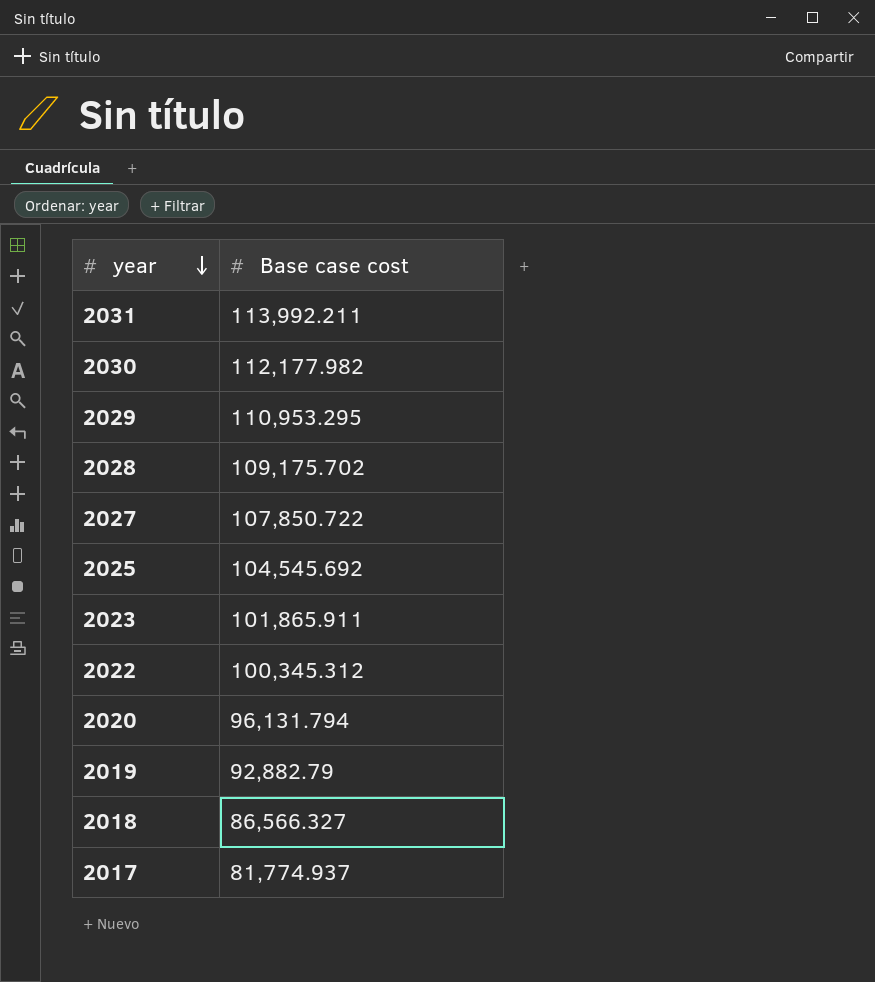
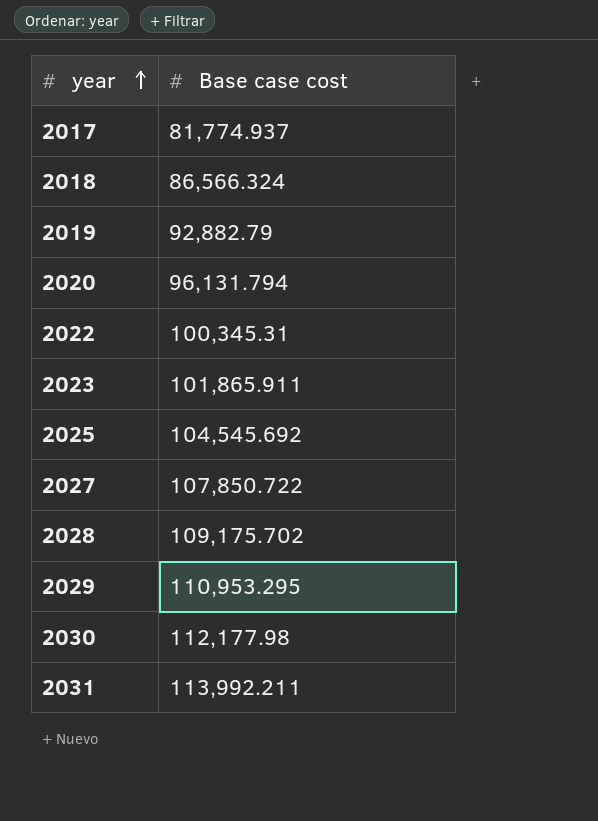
row order: year descending -> year ascending
2018 | Base case cost: 86,566.327 -> 86,566.324
2022 | Base case cost: 100,345.312 -> 100,345.31
2030 | Base case cost: 112,177.982 -> 112,177.98

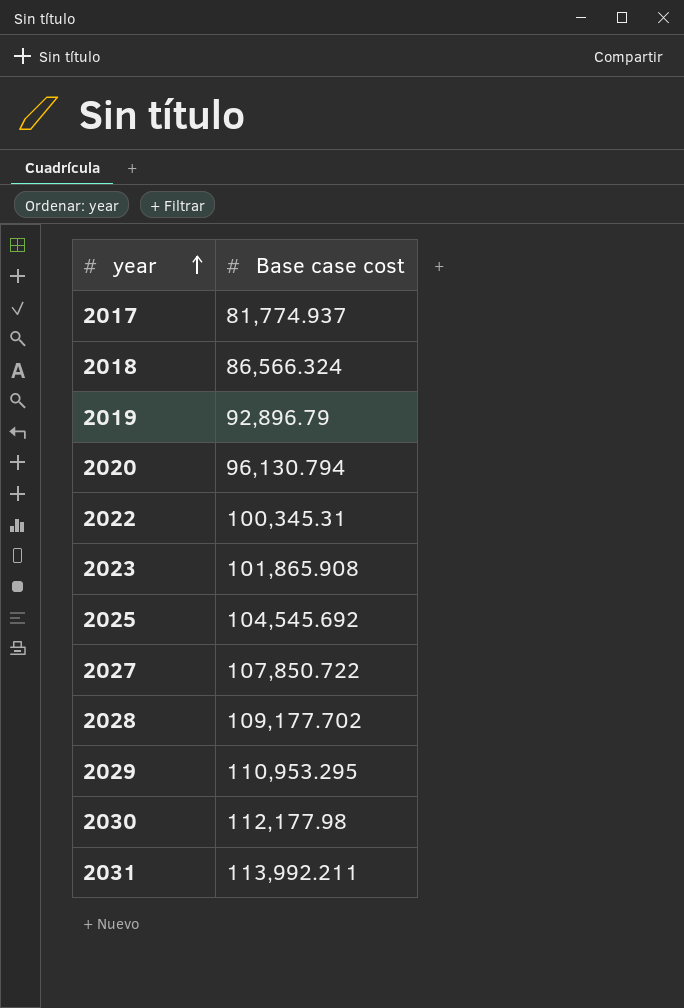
2019 | Base case cost: 92,882.79 -> 92,896.79
2020 | Base case cost: 96,131.794 -> 96,130.794
2023 | Base case cost: 101,865.911 -> 101,865.908
2028 | Base case cost: 109,175.702 -> 109,177.702

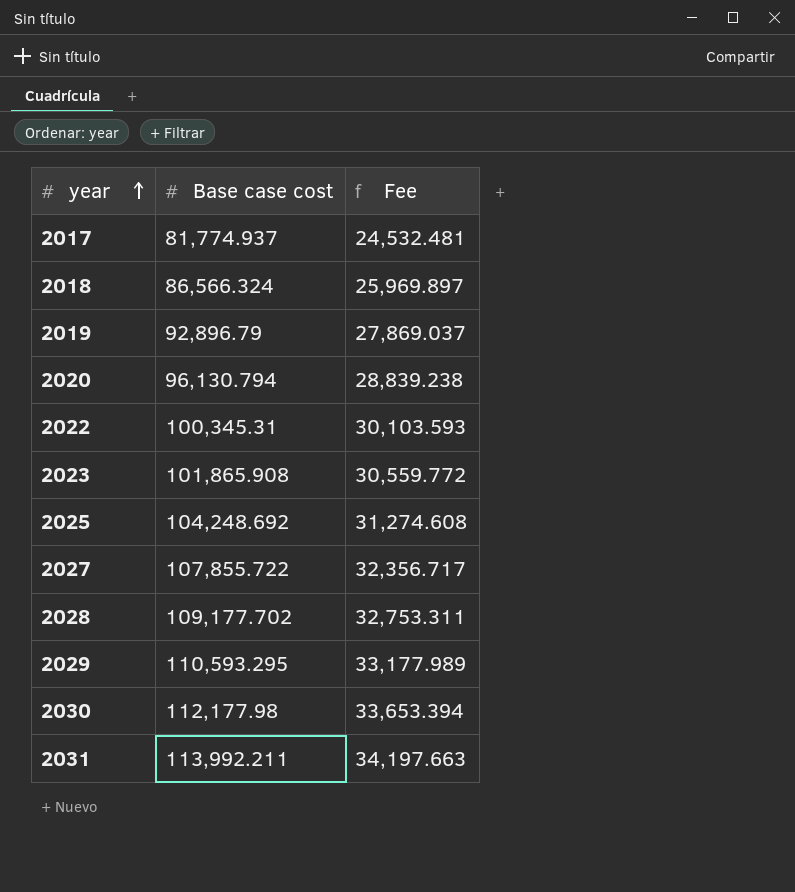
column Fee | formula: none -> [Base case cost] * 0.3
2025 | Base case cost: 104,545.692 -> 104,248.692
2027 | Base case cost: 107,850.722 -> 107,855.722
2029 | Base case cost: 110,953.295 -> 110,593.295

